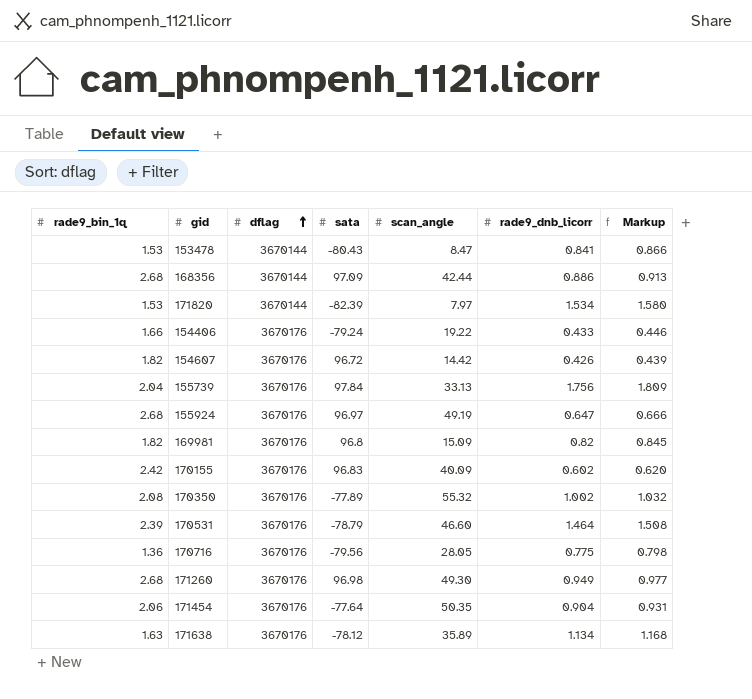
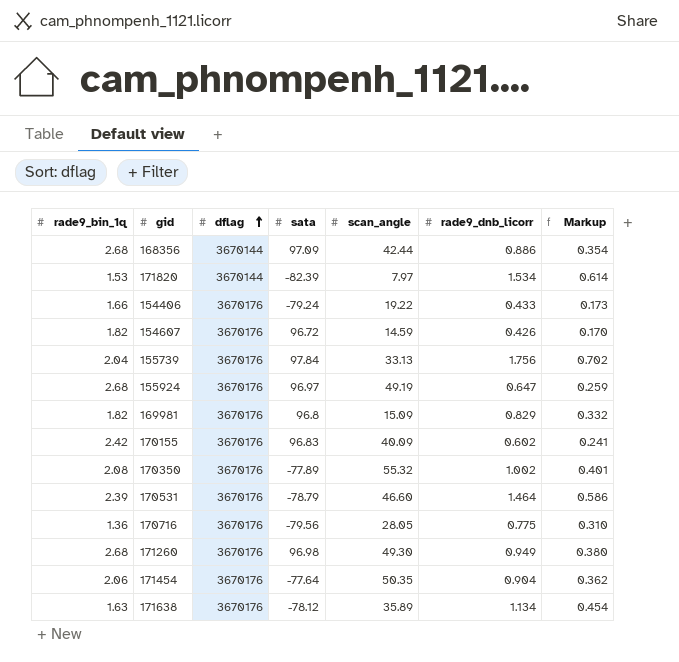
column Markup | formula: [rade9_dnb_licorr] * 1.03 -> [rade9_dnb_licorr] * 0.4
row 153478: 1.53 | 3670144 | -80.43 | 8.47 | 0.841 | 0.866 -> none
154607 | scan_angle: 14.42 -> 14.59
169981 | rade9_dnb_licorr: 0.82 -> 0.829

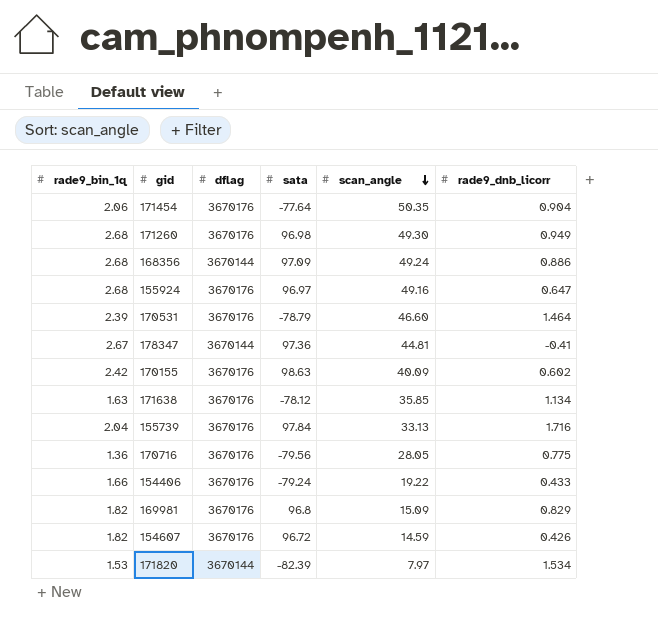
row order: dflag ascending -> scan_angle descending
column Markup | formula: [rade9_dnb_licorr] * 0.4 -> none
row 170350: 2.08 | 3670176 | -77.89 | 55.32 | 1.002 | 0.401 -> none
168356 | scan_angle: 42.44 -> 49.24
155924 | scan_angle: 49.19 -> 49.16
row 178347: none -> 2.67 | 3670144 | 97.36 | 44.81 | -0.41
170155 | sata: 96.83 -> 98.63
171638 | scan_angle: 35.89 -> 35.85
155739 | rade9_dnb_licorr: 1.756 -> 1.716

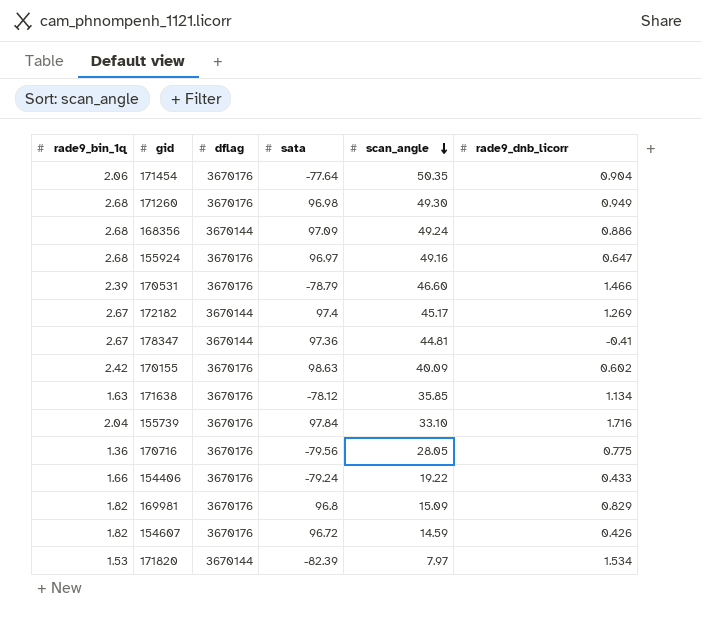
170531 | rade9_dnb_licorr: 1.464 -> 1.466
row 172182: none -> 2.67 | 3670144 | 97.4 | 45.17 | 1.269
155739 | scan_angle: 33.13 -> 33.10

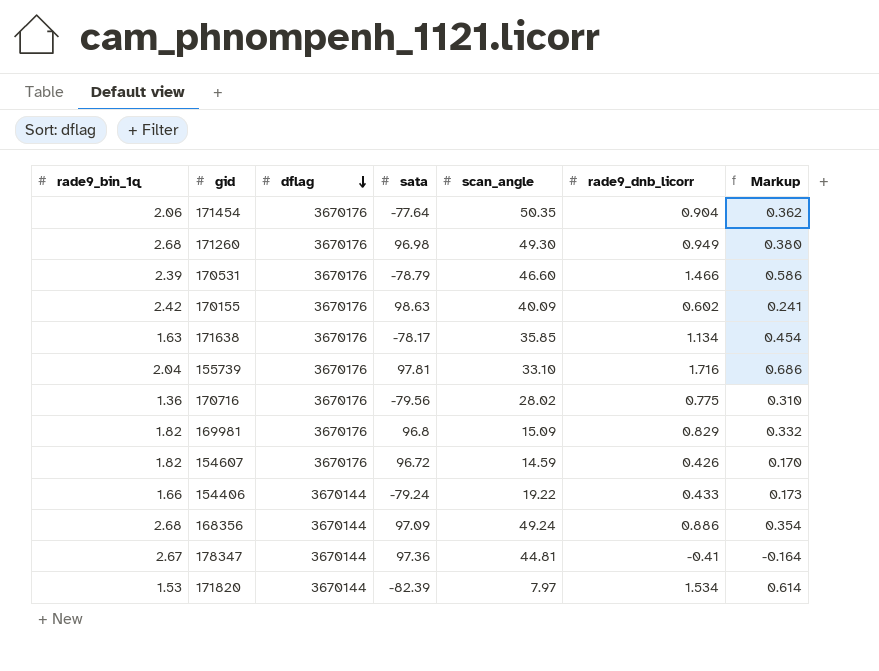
row order: scan_angle descending -> dflag descending
column Markup | formula: none -> [rade9_dnb_licorr] * 0.4
row 155924: 2.68 | 3670176 | 96.97 | 49.16 | 0.647 -> none
row 172182: 2.67 | 3670144 | 97.4 | 45.17 | 1.269 -> none
171638 | sata: -78.12 -> -78.17
155739 | sata: 97.84 -> 97.81
170716 | scan_angle: 28.05 -> 28.02
154406 | dflag: 3670176 -> 3670144

